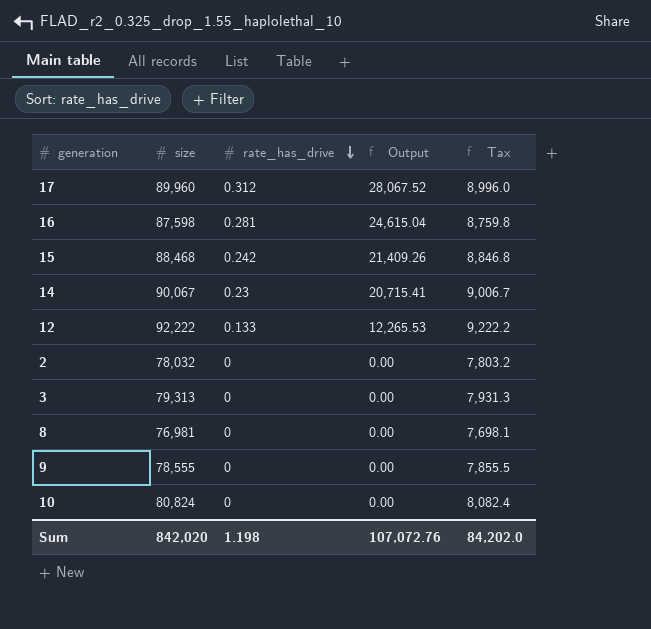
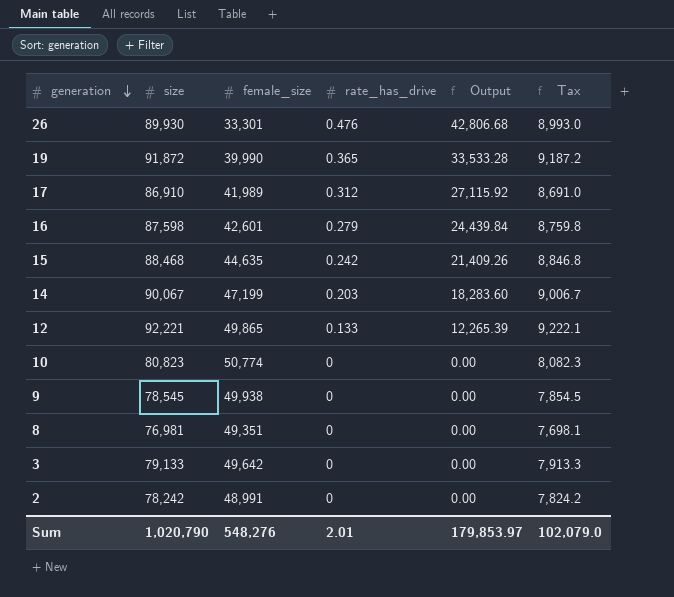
row order: rate_has_drive descending -> generation descending
column female_size | position: none -> 3
row 26: none -> 89,930 | 33,301 | 0.476 | 42,806.68 | 8,993.0
row 19: none -> 91,872 | 39,990 | 0.365 | 33,533.28 | 9,187.2
17 | size: 89,960 -> 86,910
17 | Output: 28,067.52 -> 27,115.92
17 | Tax: 8,996.0 -> 8,691.0
16 | rate_has_drive: 0.281 -> 0.279
16 | Output: 24,615.04 -> 24,439.84
14 | rate_has_drive: 0.23 -> 0.203
14 | Output: 20,715.41 -> 18,283.60
12 | size: 92,222 -> 92,221
12 | Output: 12,265.53 -> 12,265.39
12 | Tax: 9,222.2 -> 9,222.1
10 | size: 80,824 -> 80,823
10 | Tax: 8,082.4 -> 8,082.3
9 | size: 78,555 -> 78,545
9 | Tax: 7,855.5 -> 7,854.5
3 | size: 79,313 -> 79,133
3 | Tax: 7,931.3 -> 7,913.3
2 | size: 78,032 -> 78,242
2 | Tax: 7,803.2 -> 7,824.2
Sum | size: 842,020 -> 1,020,790
Sum | rate_has_drive: 1.198 -> 2.01
Sum | Output: 107,072.76 -> 179,853.97
Sum | Tax: 84,202.0 -> 102,079.0

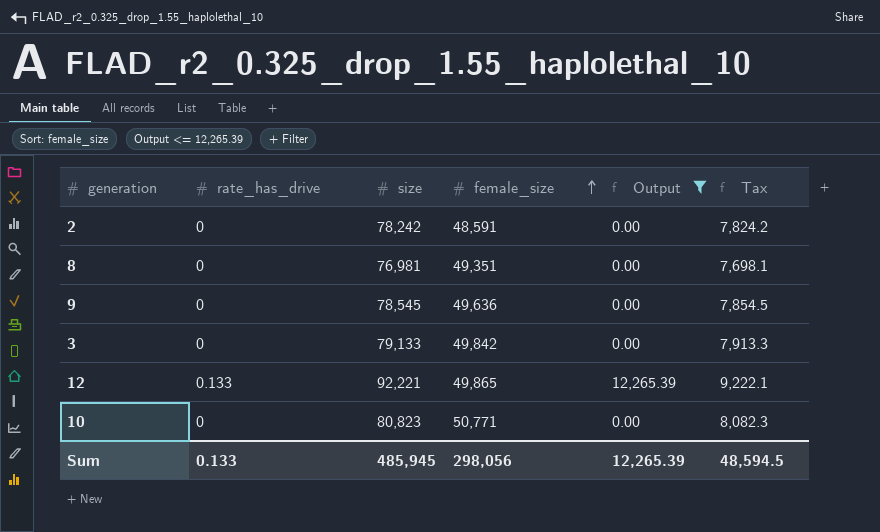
filter: none -> Output <= 12,265.39
row order: generation descending -> female_size ascending
column rate_has_drive | position: 4 -> 2
2 | female_size: 48,991 -> 48,591
9 | female_size: 49,938 -> 49,636
3 | female_size: 49,642 -> 49,842
10 | female_size: 50,774 -> 50,771
Sum | rate_has_drive: 2.01 -> 0.133
Sum | size: 1,020,790 -> 485,945
Sum | female_size: 548,276 -> 298,056
Sum | Output: 179,853.97 -> 12,265.39
Sum | Tax: 102,079.0 -> 48,594.5

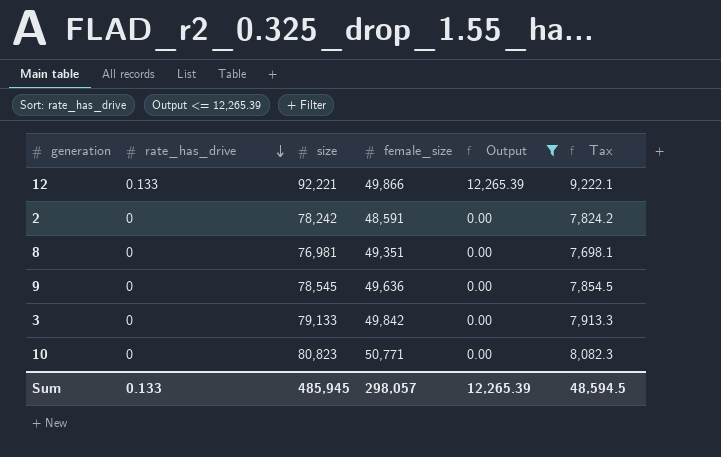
row order: female_size ascending -> rate_has_drive descending
12 | female_size: 49,865 -> 49,866
Sum | female_size: 298,056 -> 298,057

